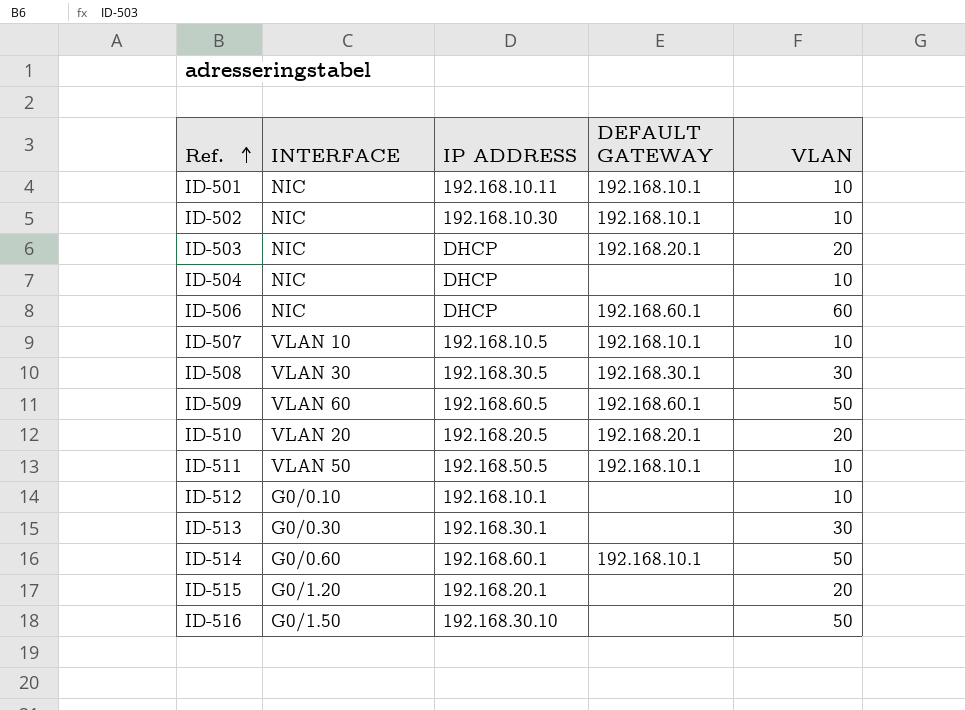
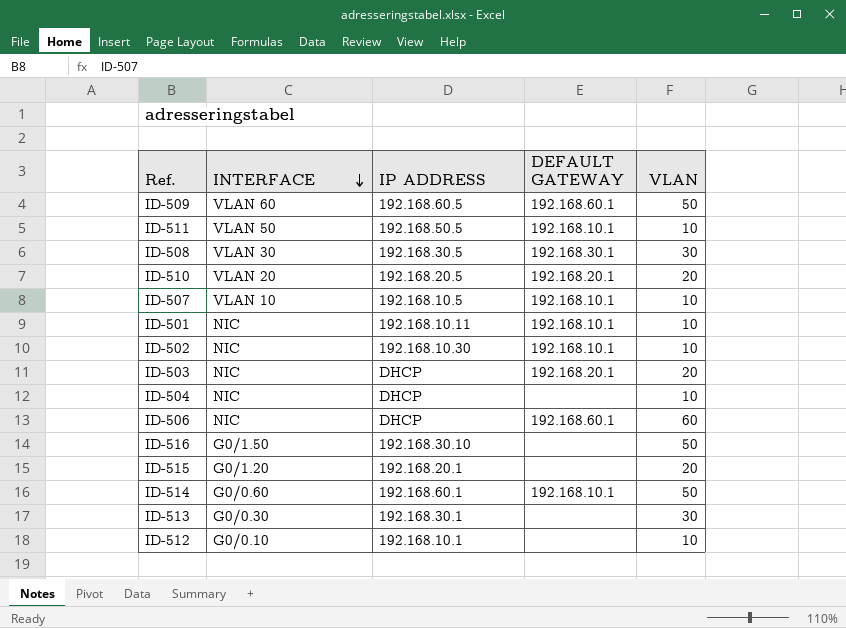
row order: Ref. ascending -> INTERFACE descending

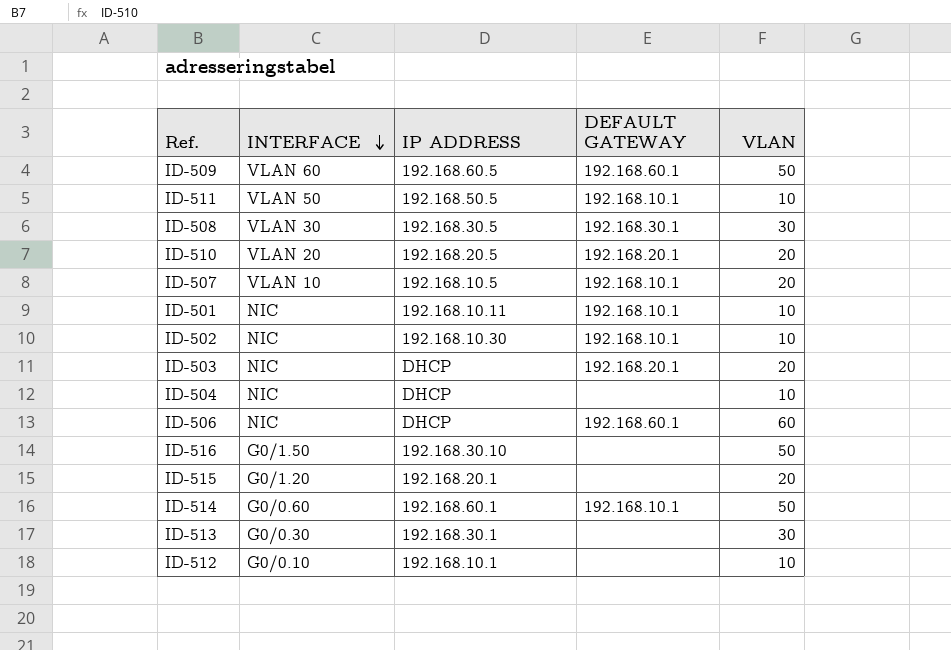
ID-507 | VLAN: 10 -> 20

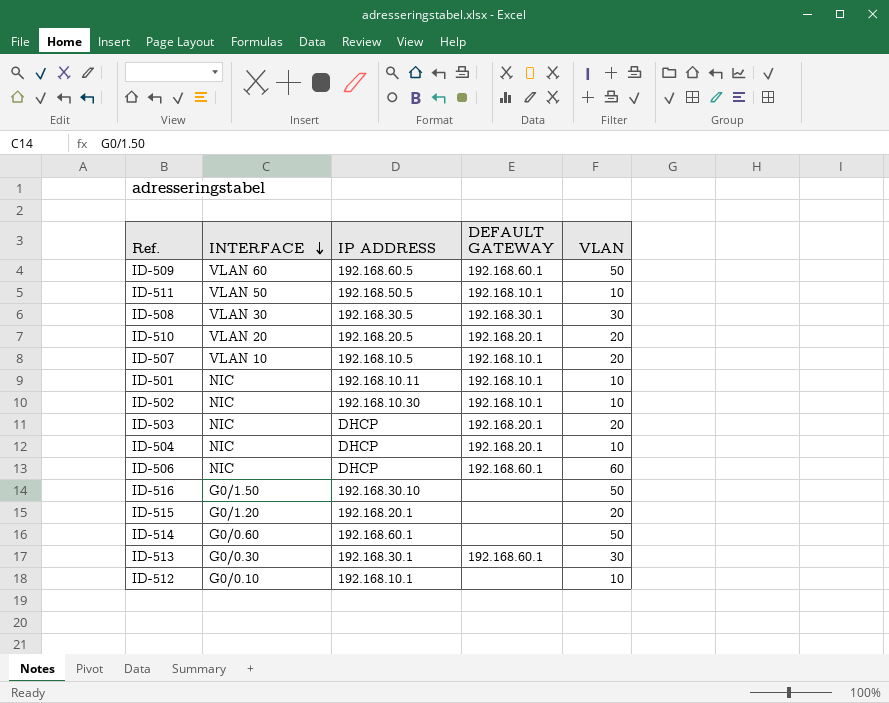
ID-504 | DEFAULT GATEWAY: none -> 192.168.20.1
ID-514 | DEFAULT GATEWAY: 192.168.10.1 -> none
ID-513 | DEFAULT GATEWAY: none -> 192.168.60.1

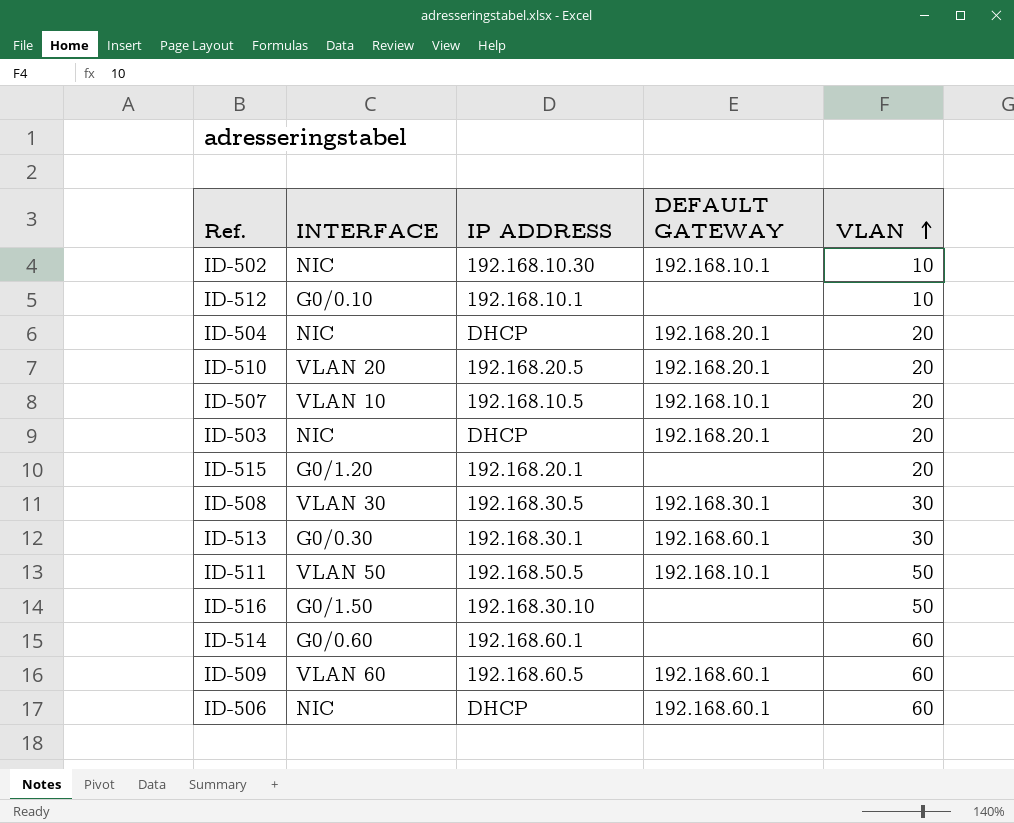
row order: INTERFACE descending -> VLAN ascending
row ID-501: NIC | 192.168.10.11 | 192.168.10.1 | 10 -> none
ID-504 | VLAN: 10 -> 20
ID-511 | VLAN: 10 -> 50
ID-514 | VLAN: 50 -> 60
ID-509 | VLAN: 50 -> 60

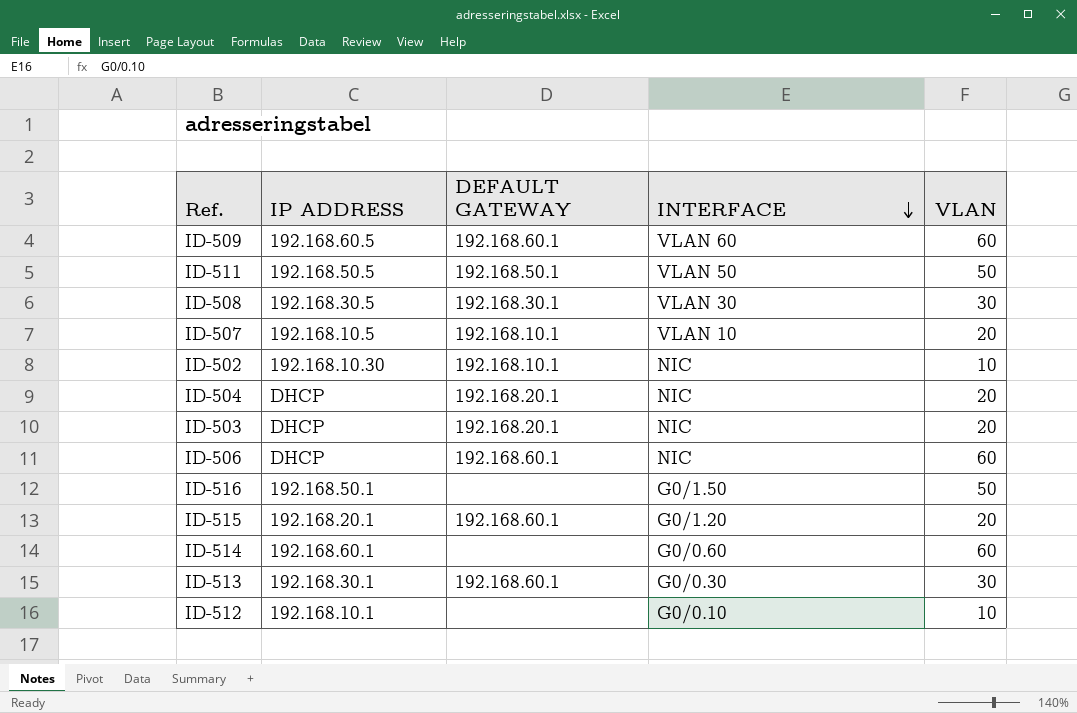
row order: VLAN ascending -> INTERFACE descending
column INTERFACE | position: 2 -> 4
row ID-510: VLAN 20 | 192.168.20.5 | 192.168.20.1 | 20 -> none
ID-511 | DEFAULT GATEWAY: 192.168.10.1 -> 192.168.50.1
ID-516 | IP ADDRESS: 192.168.30.10 -> 192.168.50.1
ID-515 | DEFAULT GATEWAY: none -> 192.168.60.1

